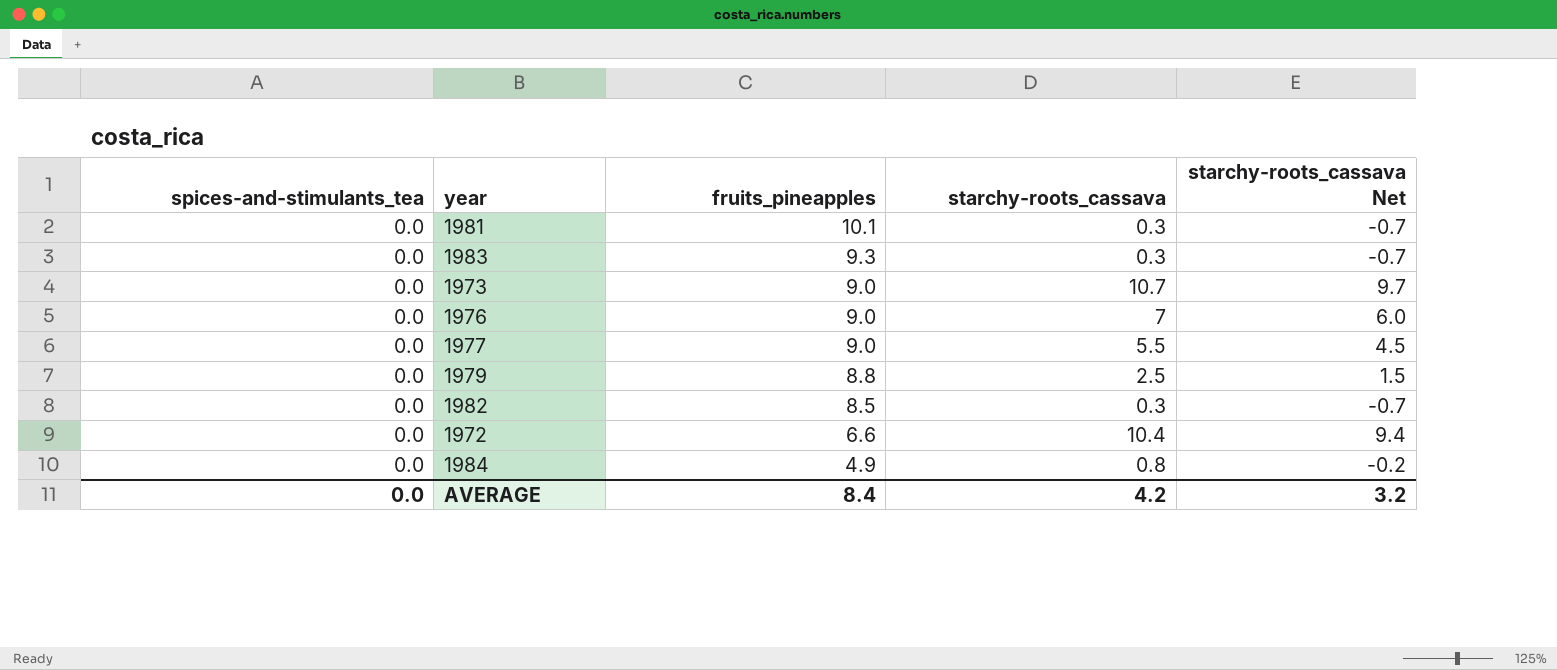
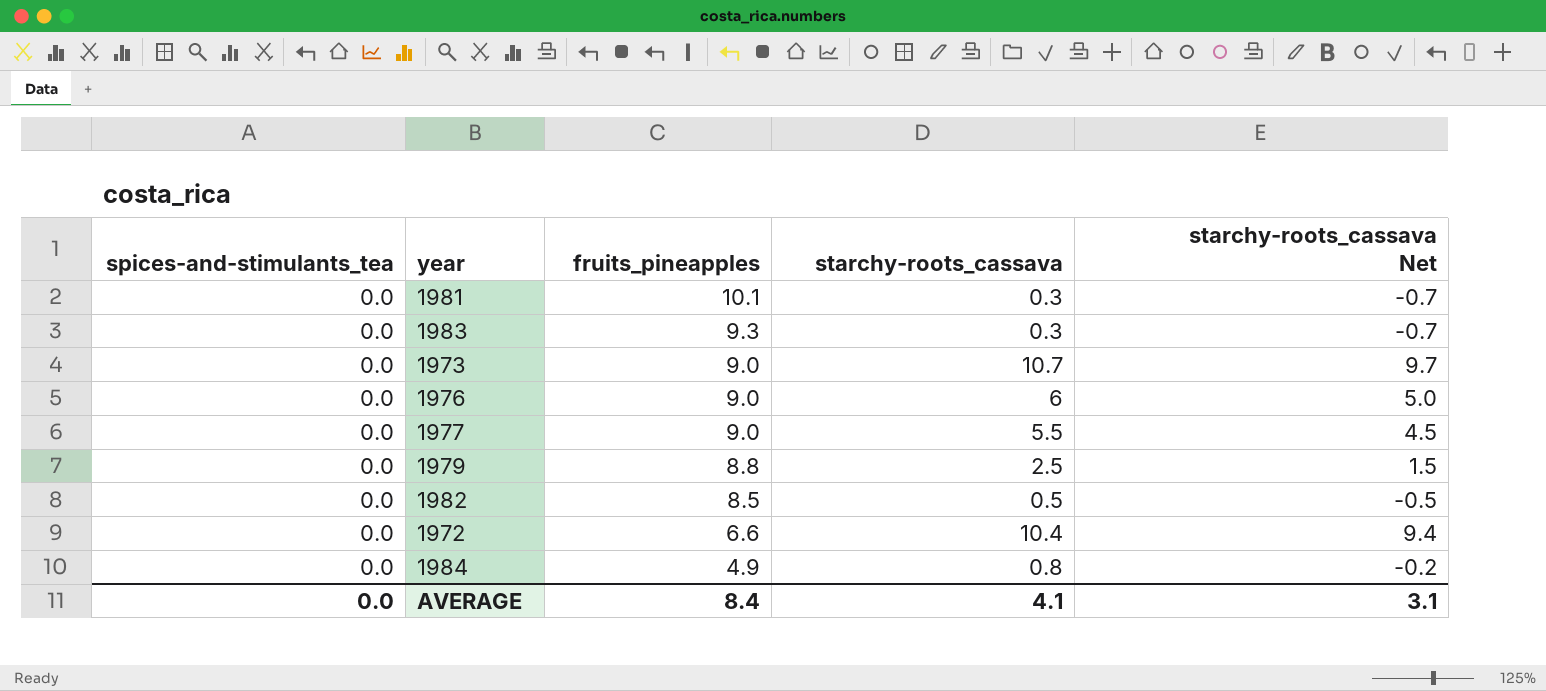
1976 | starchy-roots_cassava: 7 -> 6
1976 | starchy-roots_cassava Net: 6.0 -> 5.0
1982 | starchy-roots_cassava: 0.3 -> 0.5
1982 | starchy-roots_cassava Net: -0.7 -> -0.5
AVERAGE | starchy-roots_cassava: 4.2 -> 4.1
AVERAGE | starchy-roots_cassava Net: 3.2 -> 3.1

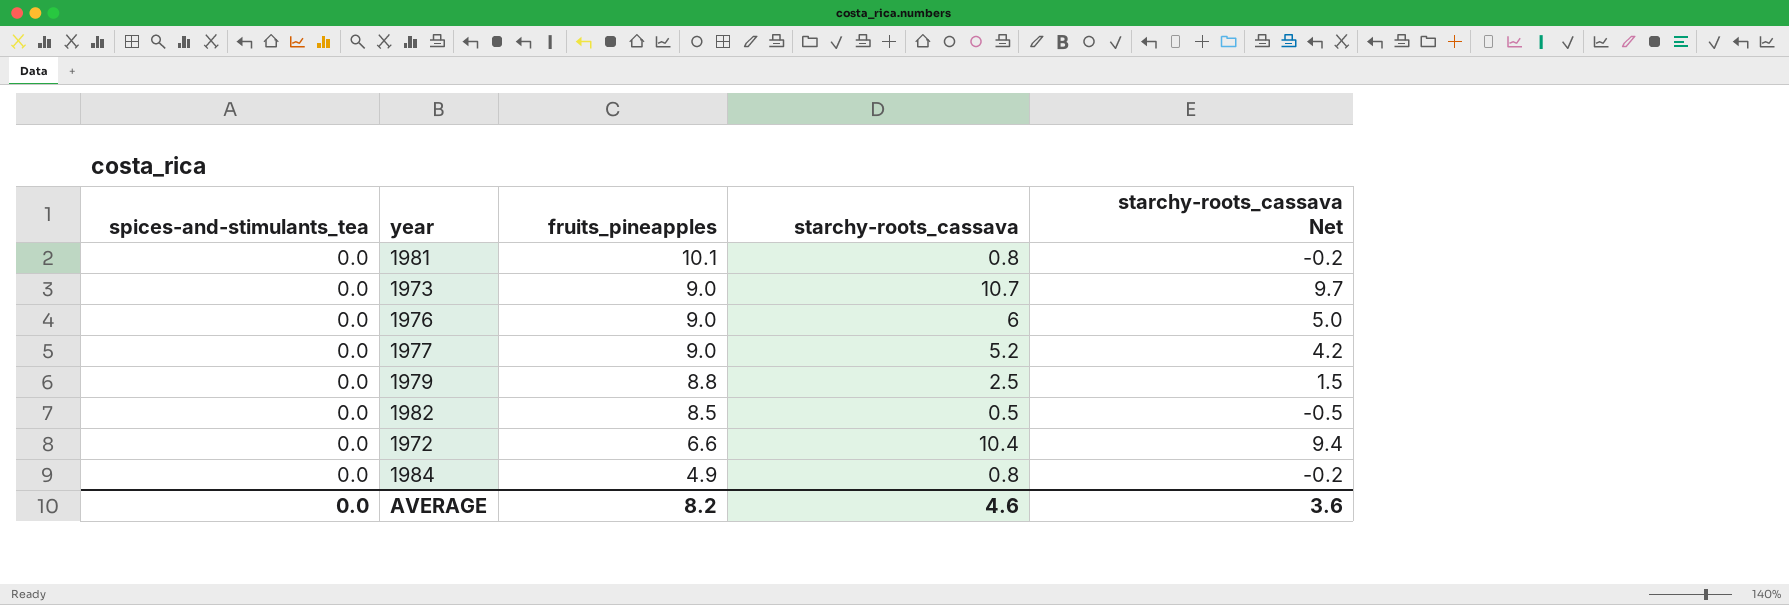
row 1983: 0.0 | 9.3 | 0.3 | -0.7 -> none
1981 | starchy-roots_cassava: 0.3 -> 0.8
1981 | starchy-roots_cassava Net: -0.7 -> -0.2
1977 | starchy-roots_cassava: 5.5 -> 5.2
1977 | starchy-roots_cassava Net: 4.5 -> 4.2
AVERAGE | fruits_pineapples: 8.4 -> 8.2
AVERAGE | starchy-roots_cassava: 4.1 -> 4.6
AVERAGE | starchy-roots_cassava Net: 3.1 -> 3.6

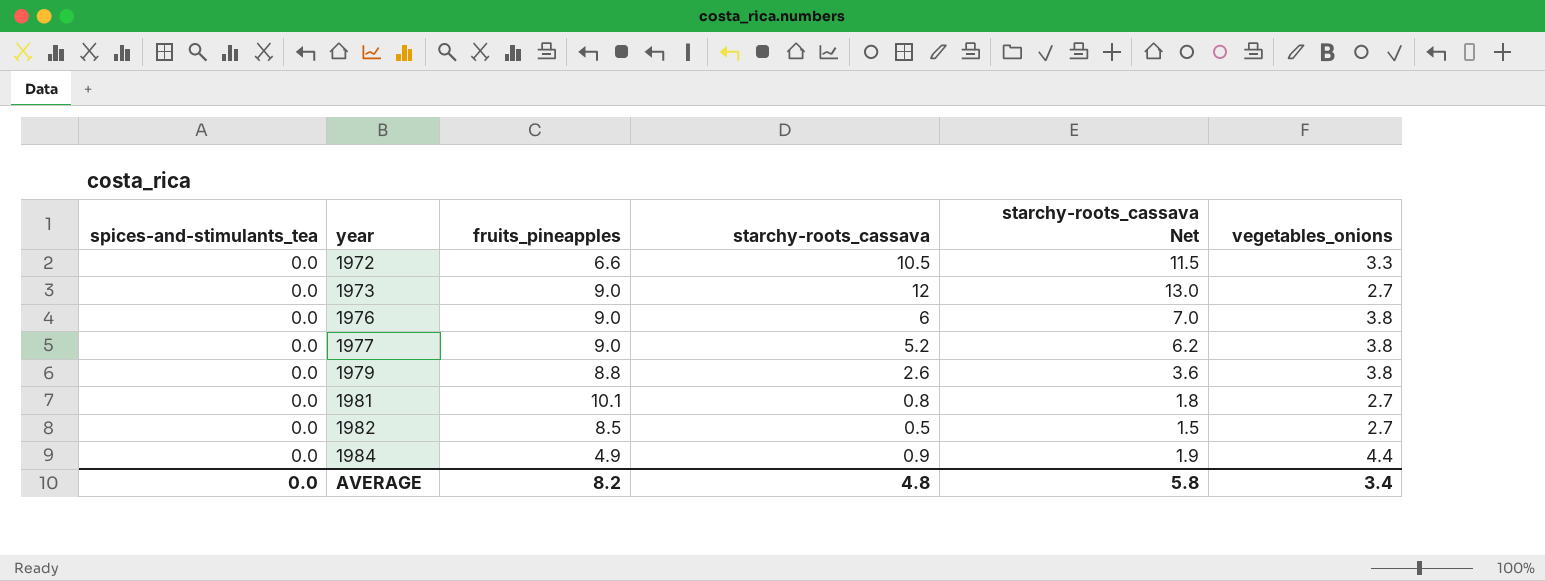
row order: fruits_pineapples descending -> year ascending
column starchy-roots_cassava Net | formula: [starchy-roots_cassava] - 1 -> [starchy-roots_cassava] + 1
column vegetables_onions | position: none -> 6
1972 | starchy-roots_cassava: 10.4 -> 10.5
1973 | starchy-roots_cassava: 10.7 -> 12
1979 | starchy-roots_cassava: 2.5 -> 2.6
1984 | starchy-roots_cassava: 0.8 -> 0.9
AVERAGE | starchy-roots_cassava: 4.6 -> 4.8
AVERAGE | starchy-roots_cassava Net: 3.6 -> 5.8

